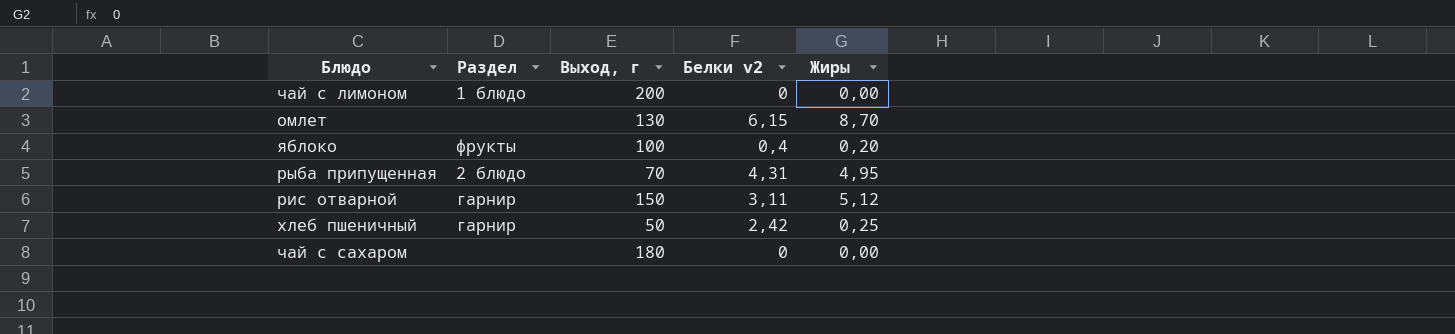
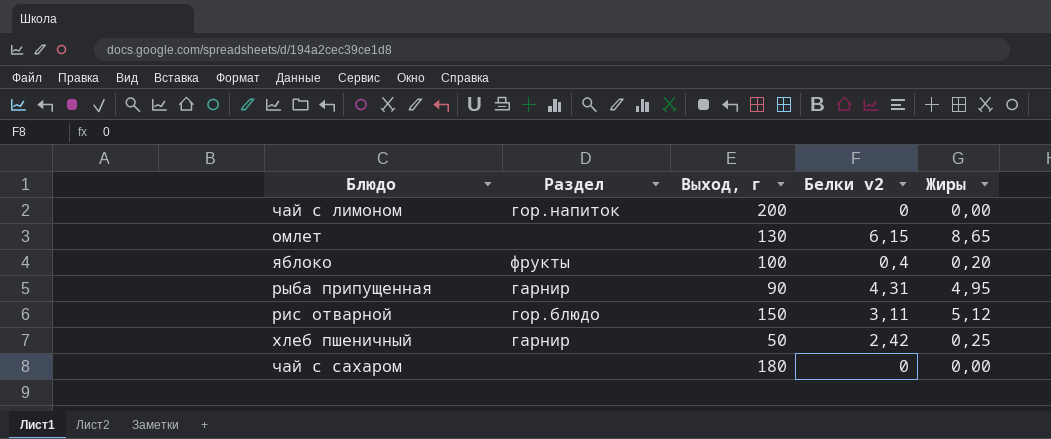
чай с лимоном | Раздел: 1 блюдо -> гор.напиток
омлет | Жиры: 8,70 -> 8,65
рыба припущенная | Раздел: 2 блюдо -> гарнир
рыба припущенная | Выход, г: 70 -> 90
рис отварной | Раздел: гарнир -> гор.блюдо

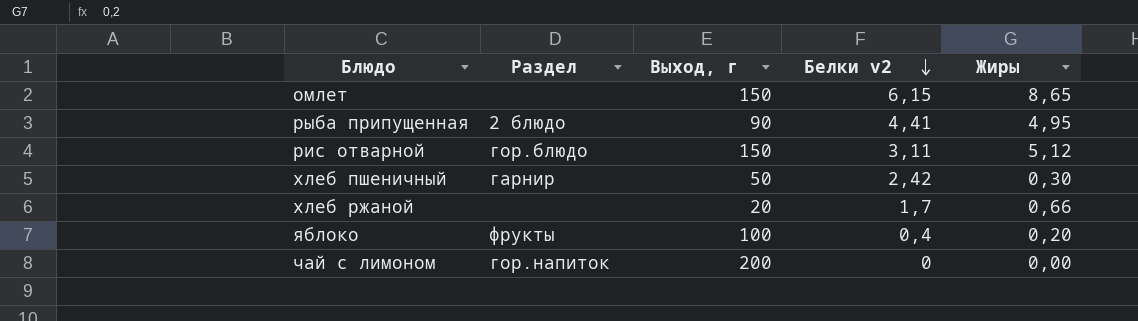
row order: none -> Белки v2 descending
row чай с сахаром: none | 180 | 0 | 0,00 -> none
омлет | Выход, г: 130 -> 150
рыба припущенная | Раздел: гарнир -> 2 блюдо
рыба припущенная | Белки v2: 4,31 -> 4,41
хлеб пшеничный | Жиры: 0,25 -> 0,30
row хлеб ржаной: none -> none | 20 | 1,7 | 0,66

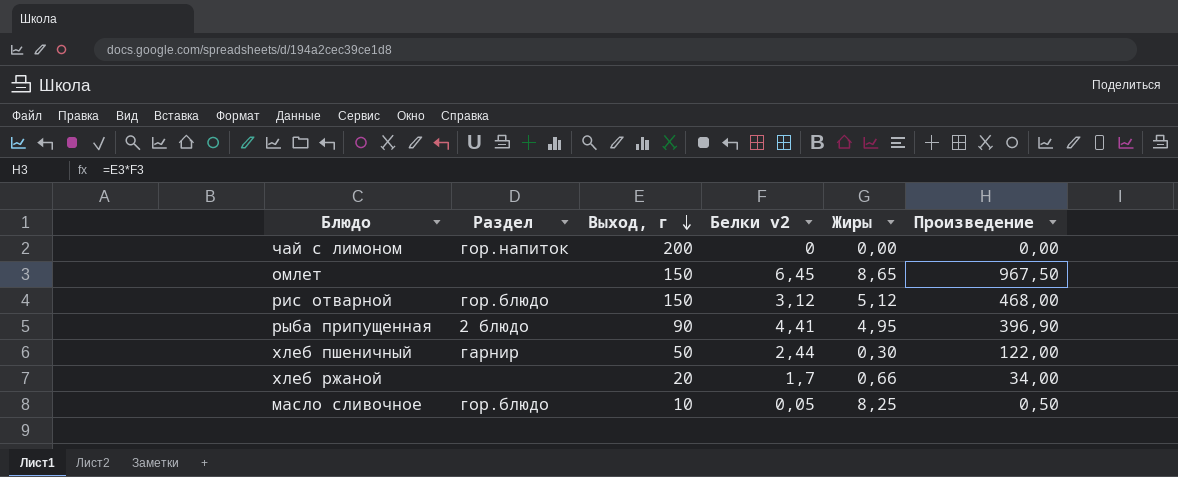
row order: Белки v2 descending -> Выход, г descending
column Произведение | formula: none -> [Выход, г] * [Белки v2]
row яблоко: фрукты | 100 | 0,4 | 0,20 -> none
омлет | Белки v2: 6,15 -> 6,45
рис отварной | Белки v2: 3,11 -> 3,12
хлеб пшеничный | Белки v2: 2,42 -> 2,44
row масло сливочное: none -> гор.блюдо | 10 | 0,05 | 8,25 | 0,50

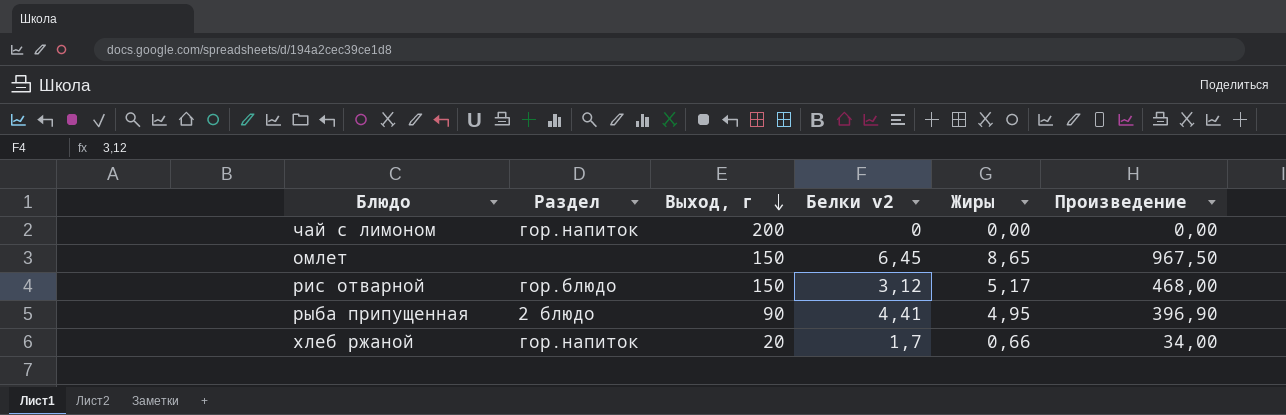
row хлеб пшеничный: гарнир | 50 | 2,44 | 0,30 | 122,00 -> none
row масло сливочное: гор.блюдо | 10 | 0,05 | 8,25 | 0,50 -> none
рис отварной | Жиры: 5,12 -> 5,17
хлеб ржаной | Раздел: none -> гор.напиток

